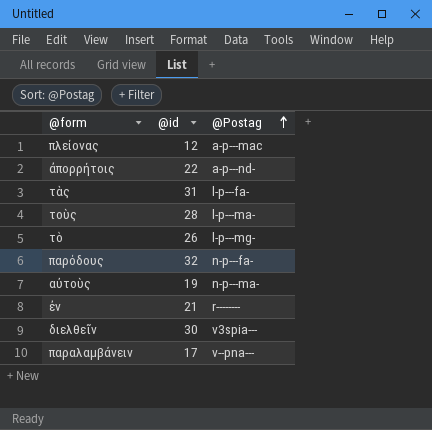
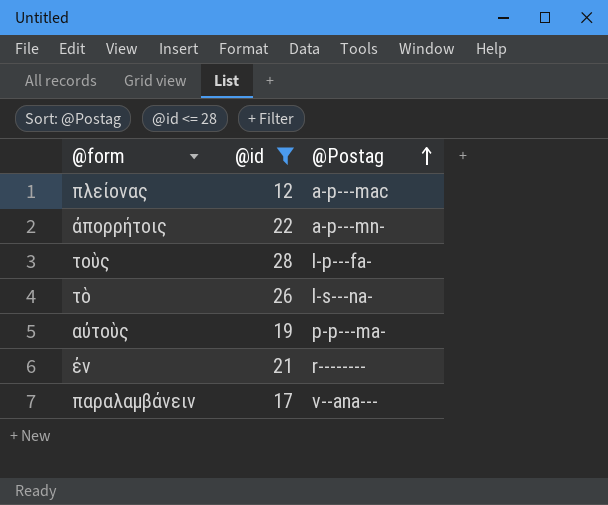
filter: none -> @id <= 28
ἀπορρήτοις | @Postag: a-p---nd- -> a-p---mn-
τοὺς | @Postag: l-p---ma- -> l-p---fa-
τὸ | @Postag: l-p---mg- -> l-s---na-
αὐτοὺς | @Postag: n-p---ma- -> p-p---ma-
παραλαμβάνειν | @Postag: v--pna--- -> v--ana---

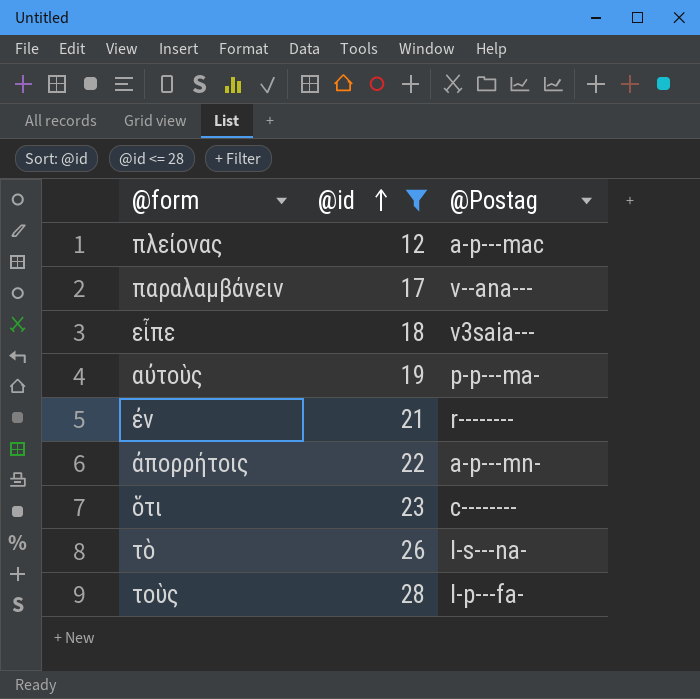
row order: @Postag ascending -> @id ascending
row εἶπε: none -> 18 | v3saia---
row ὅτι: none -> 23 | c--------

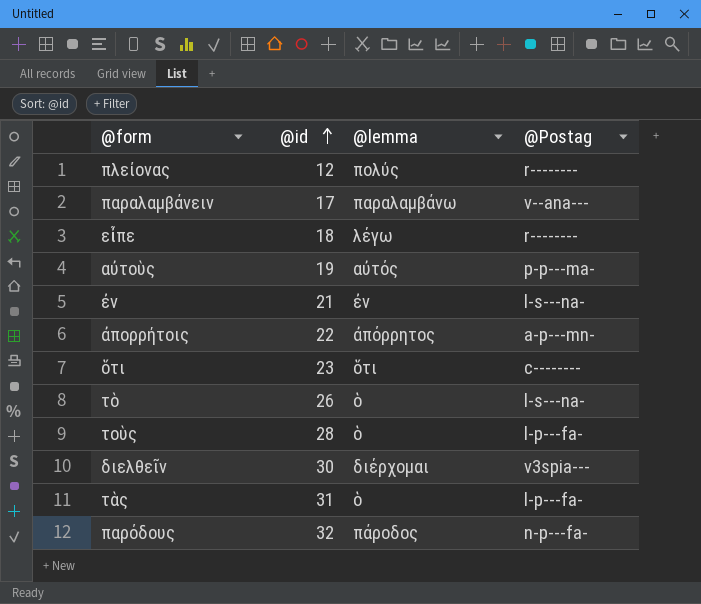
filter: @id <= 28 -> none
column @lemma | position: none -> 3
πλείονας | @Postag: a-p---mac -> r--------
εἶπε | @Postag: v3saia--- -> r--------
ἐν | @Postag: r-------- -> l-s---na-

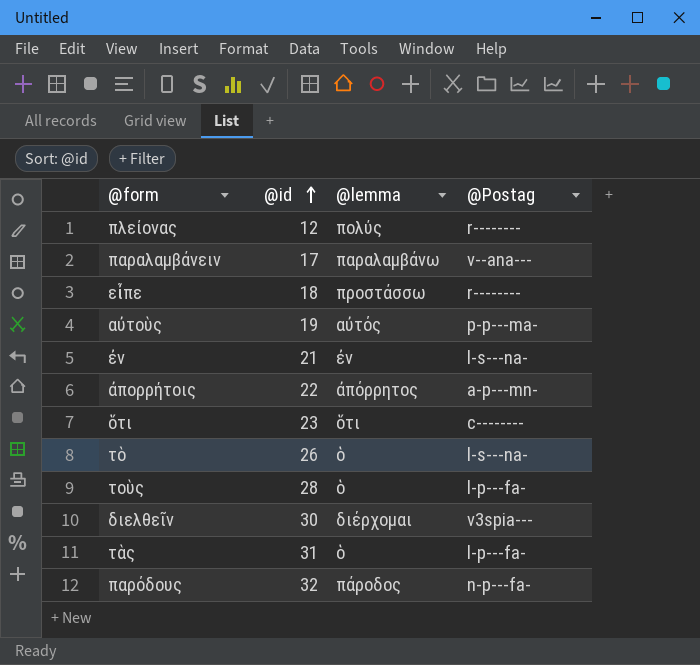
εἶπε | @lemma: λέγω -> προστάσσω

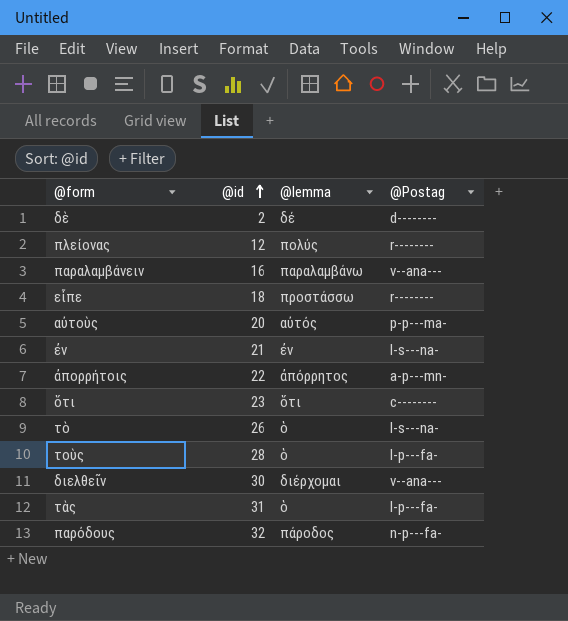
row δὲ: none -> 2 | δέ | d--------
παραλαμβάνειν | @id: 17 -> 16
αὐτοὺς | @id: 19 -> 20
διελθεῖν | @Postag: v3spia--- -> v--ana---

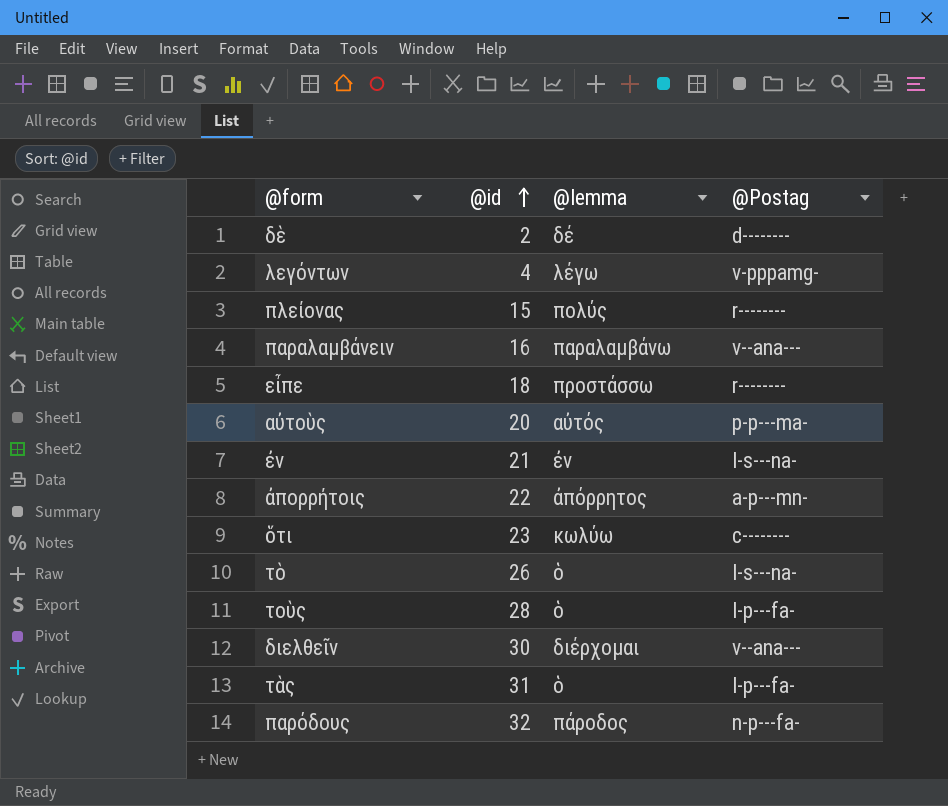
row λεγόντων: none -> 4 | λέγω | v-pppamg-
πλείονας | @id: 12 -> 15
ὅτι | @lemma: ὅτι -> κωλύω

